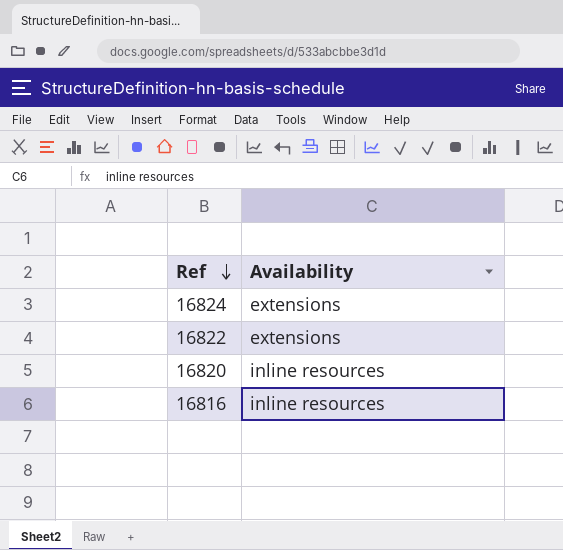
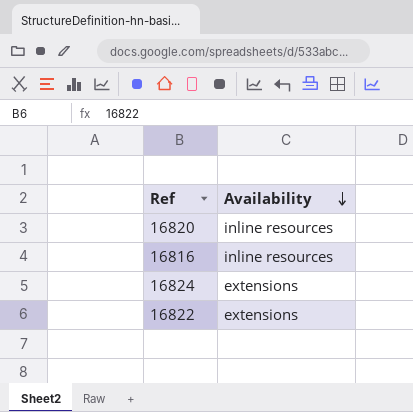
row order: Ref descending -> Availability descending

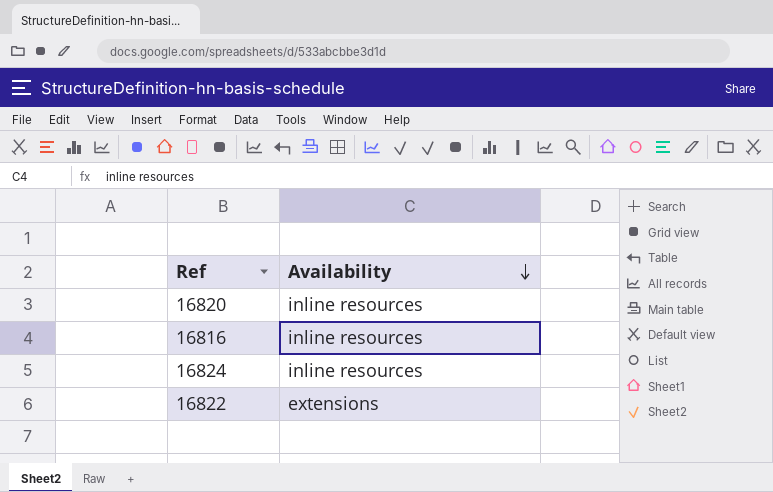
16824 | Availability: extensions -> inline resources

